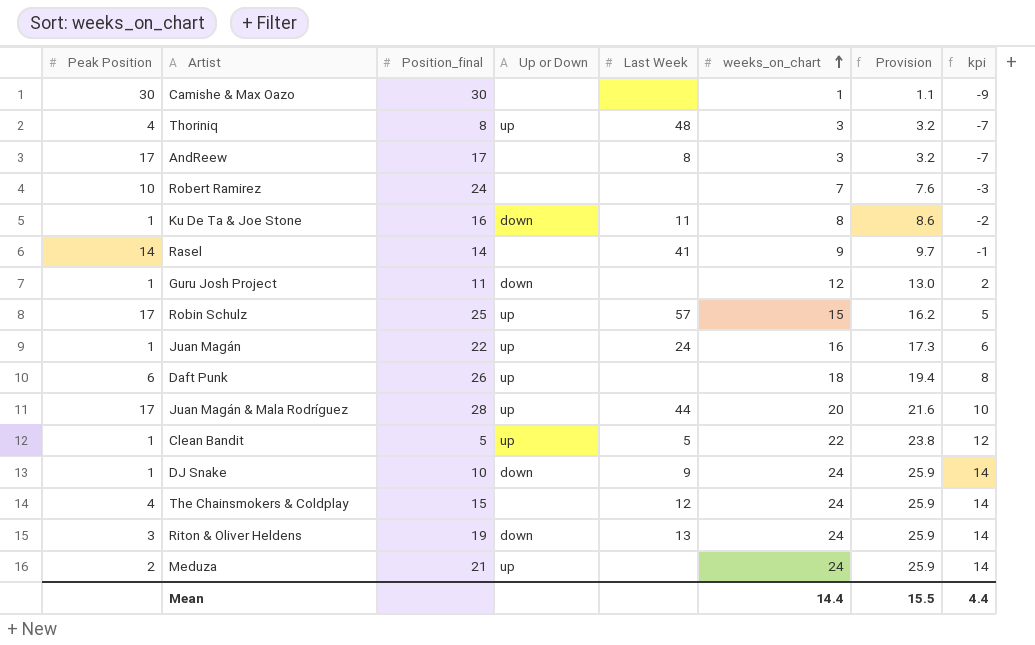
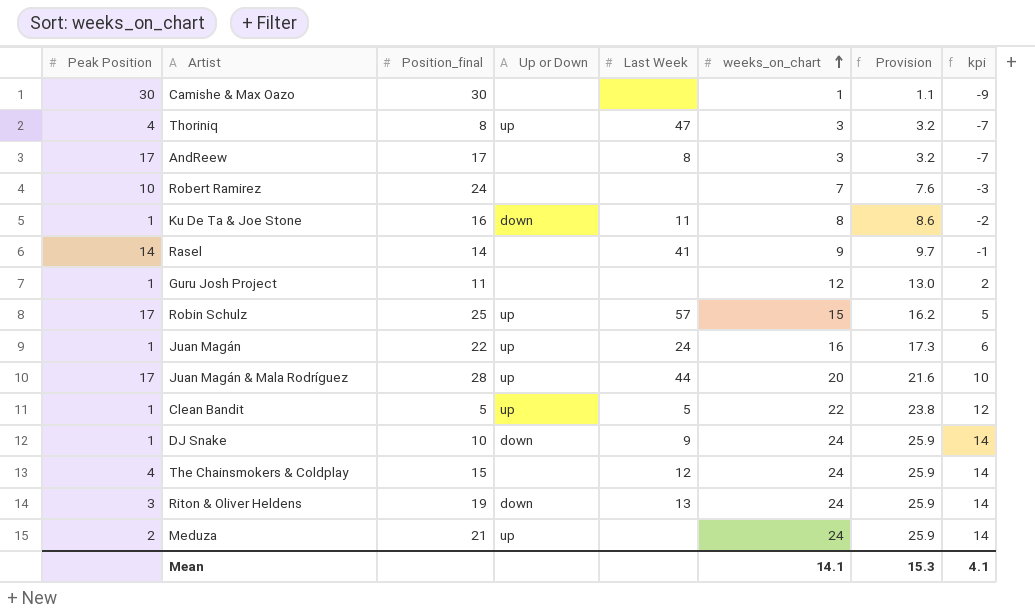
row Daft Punk: 6 | 26 | up | none | 18 | 19.4 | 8 -> none
Thoriniq | Last Week: 48 -> 47
Guru Josh Project | Up or Down: down -> none
Mean | weeks_on_chart: 14.4 -> 14.1
Mean | Provision: 15.5 -> 15.3
Mean | kpi: 4.4 -> 4.1

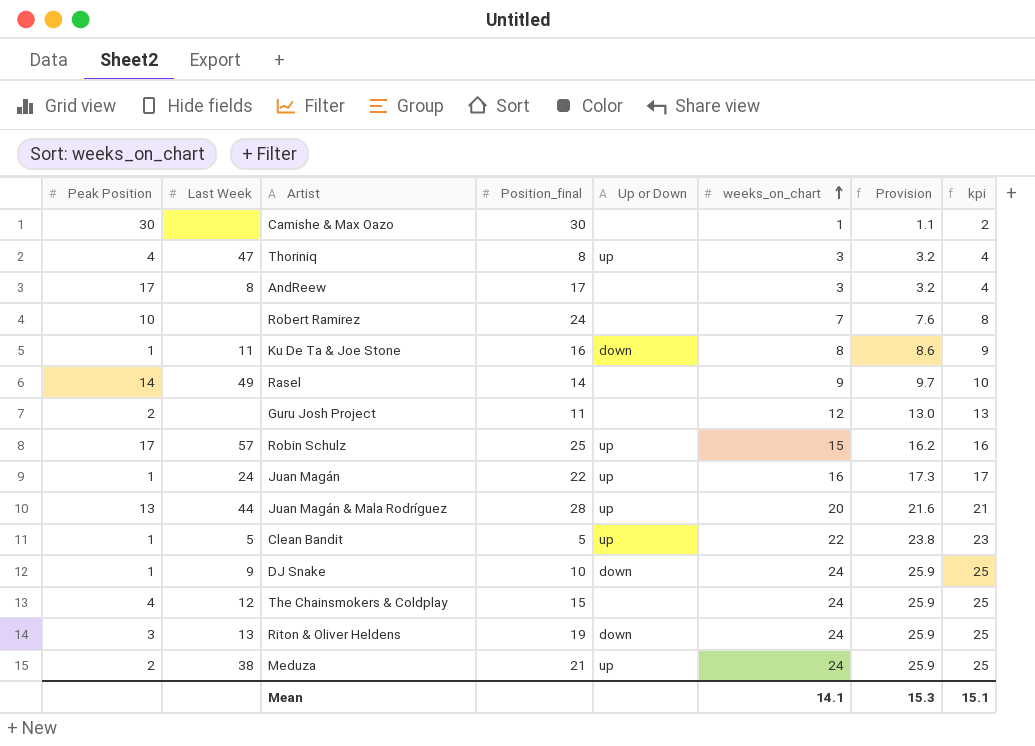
column Last Week | position: 5 -> 2
column kpi | formula: [weeks_on_chart] - 10 -> [weeks_on_chart] + 1
Rasel | Last Week: 41 -> 49
Guru Josh Project | Peak Position: 1 -> 2
Juan Magán & Mala Rodríguez | Peak Position: 17 -> 13
Meduza | Last Week: none -> 38
Mean | kpi: 4.1 -> 15.1

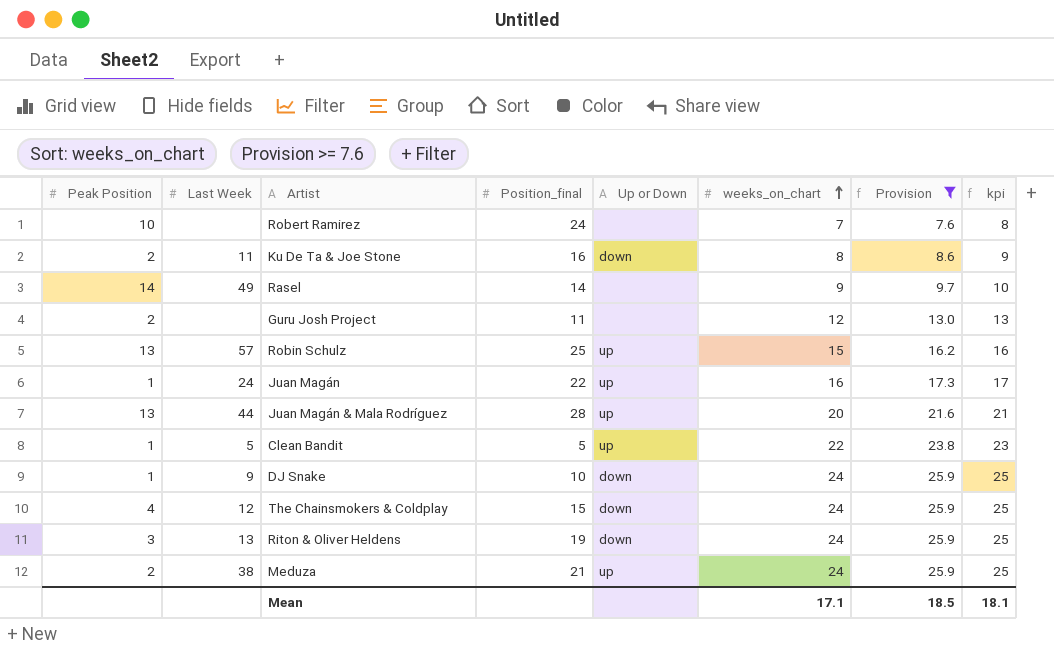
filter: none -> Provision >= 7.6
Ku De Ta & Joe Stone | Peak Position: 1 -> 2
Robin Schulz | Peak Position: 17 -> 13
The Chainsmokers & Coldplay | Up or Down: none -> down
Mean | weeks_on_chart: 14.1 -> 17.1
Mean | Provision: 15.3 -> 18.5
Mean | kpi: 15.1 -> 18.1

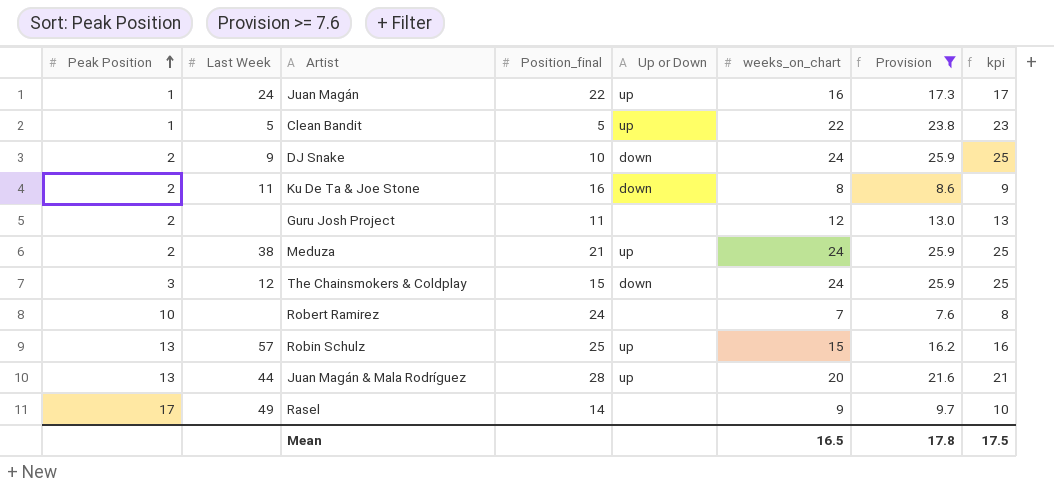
row order: weeks_on_chart ascending -> Peak Position ascending
row Riton & Oliver Heldens: 3 | 13 | 19 | down | 24 | 25.9 | 25 -> none
DJ Snake | Peak Position: 1 -> 2
The Chainsmokers & Coldplay | Peak Position: 4 -> 3
Rasel | Peak Position: 14 -> 17
Mean | weeks_on_chart: 17.1 -> 16.5
Mean | Provision: 18.5 -> 17.8
Mean | kpi: 18.1 -> 17.5

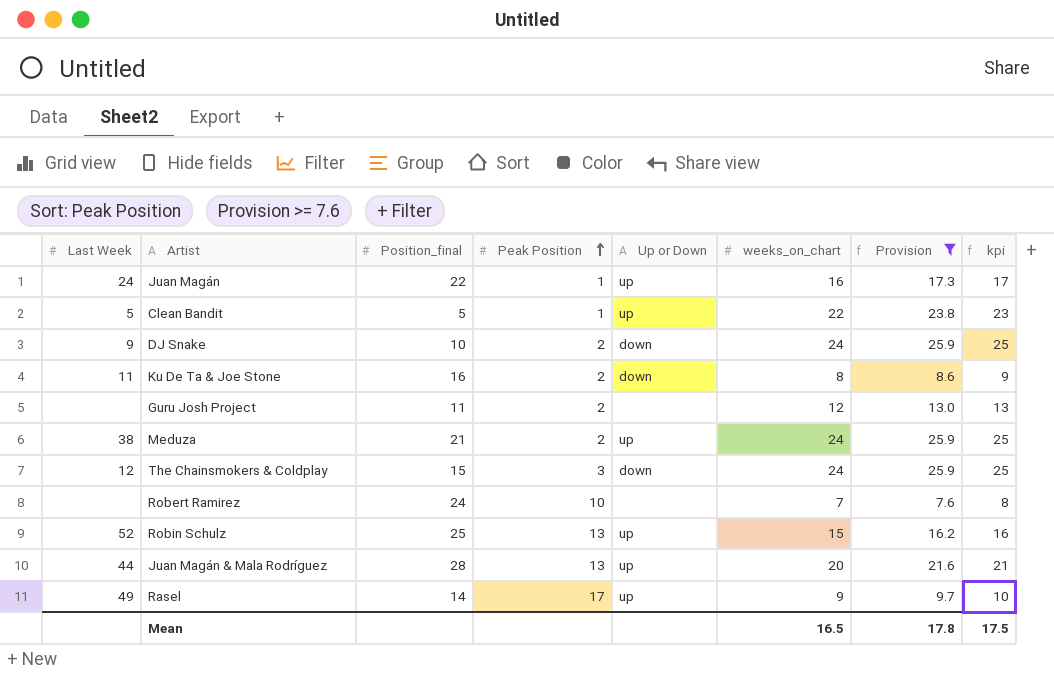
column Peak Position | position: 1 -> 4
Robin Schulz | Last Week: 57 -> 52
Rasel | Up or Down: none -> up

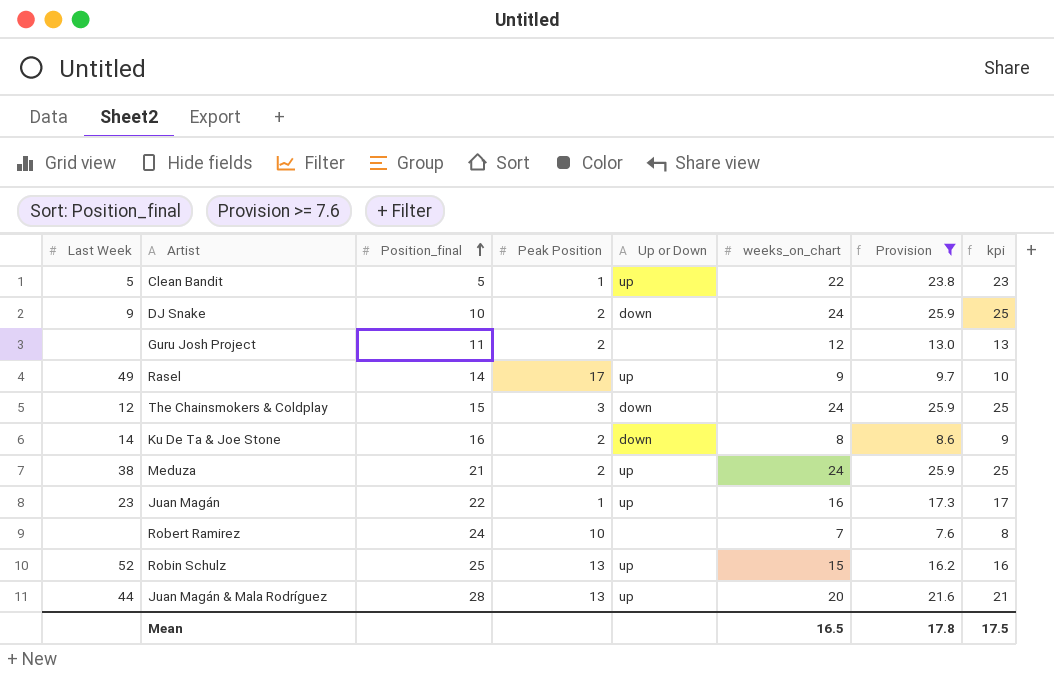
row order: Peak Position ascending -> Position_final ascending
Ku De Ta & Joe Stone | Last Week: 11 -> 14
Juan Magán | Last Week: 24 -> 23

